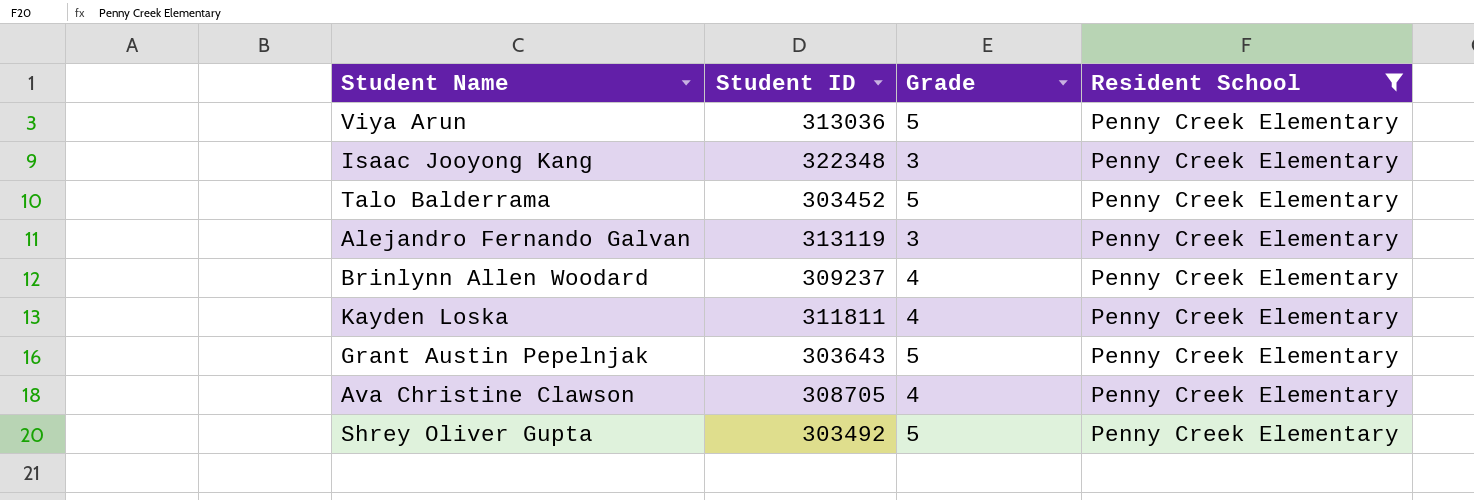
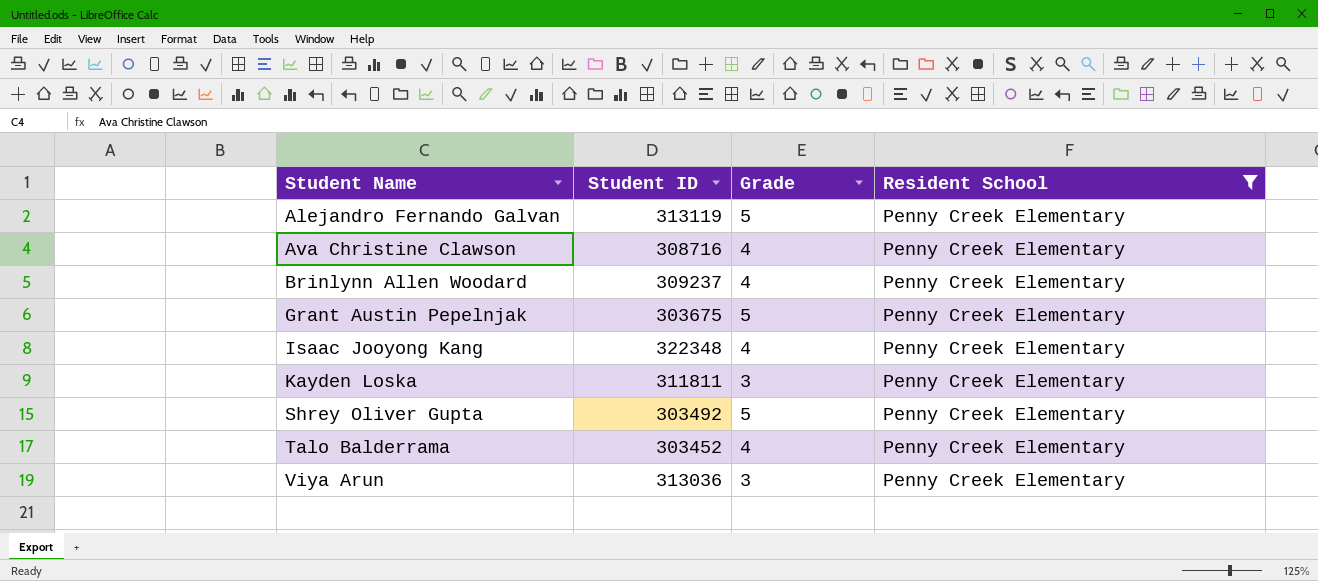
row order: none -> Student Name ascending
Alejandro Fernando Galvan | Grade: 3 -> 5
Ava Christine Clawson | Student ID: 308705 -> 308716
Grant Austin Pepelnjak | Student ID: 303643 -> 303675
Isaac Jooyong Kang | Grade: 3 -> 4
Kayden Loska | Grade: 4 -> 3
Talo Balderrama | Grade: 5 -> 4
Viya Arun | Grade: 5 -> 3

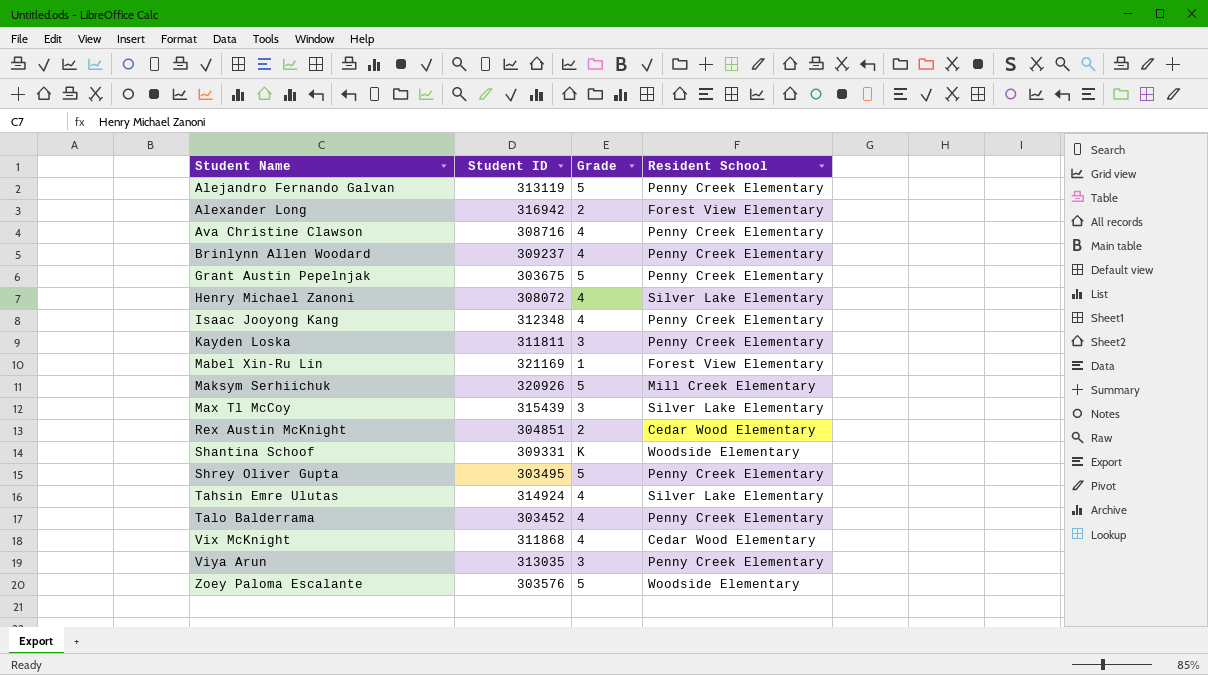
filter: Resident School = Penny Creek Elementary -> none
Isaac Jooyong Kang | Student ID: 322348 -> 312348
Shrey Oliver Gupta | Student ID: 303492 -> 303495
Viya Arun | Student ID: 313036 -> 313035

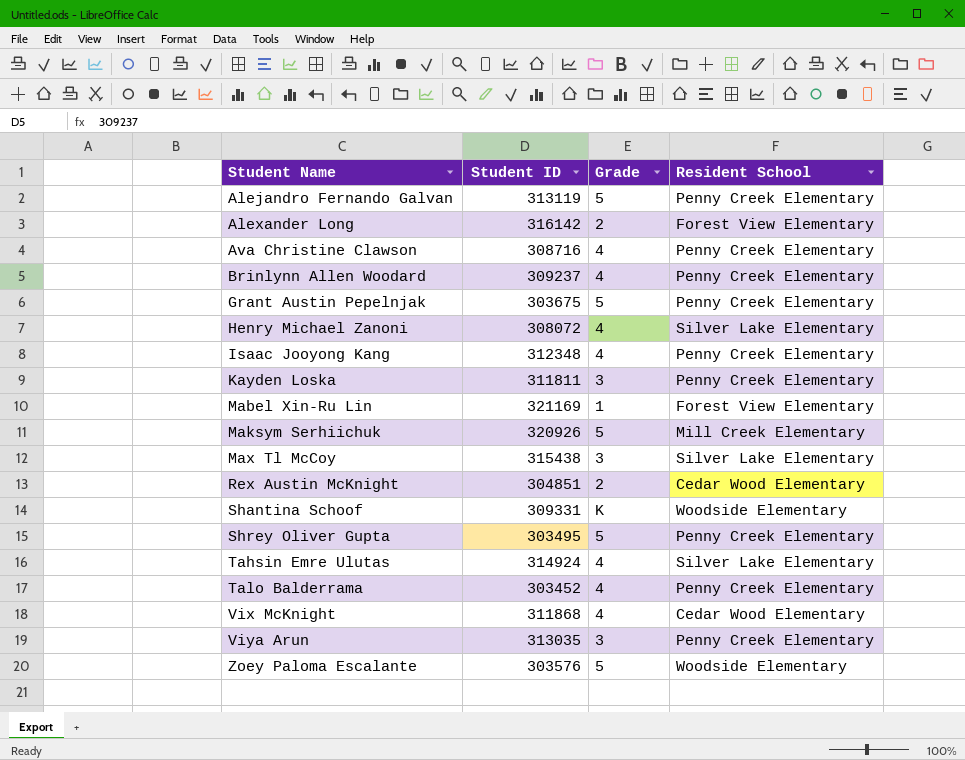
Alexander Long | Student ID: 316942 -> 316142
Max Tl McCoy | Student ID: 315439 -> 315438

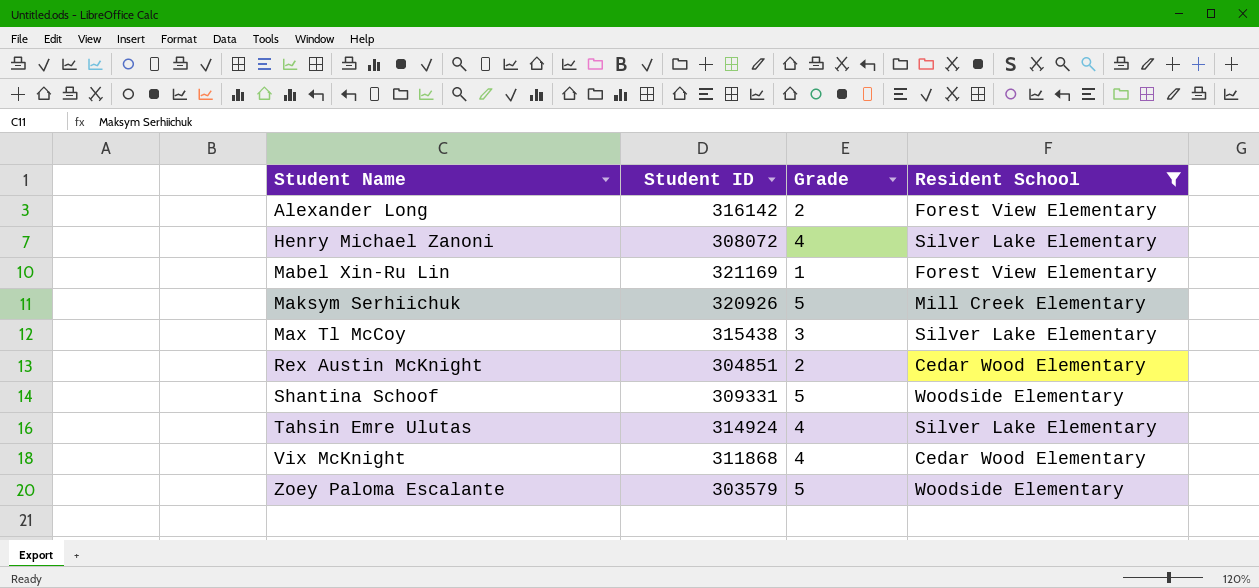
filter: none -> Resident School != Penny Creek Elementary
Shantina Schoof | Grade: K -> 5
Zoey Paloma Escalante | Student ID: 303576 -> 303579

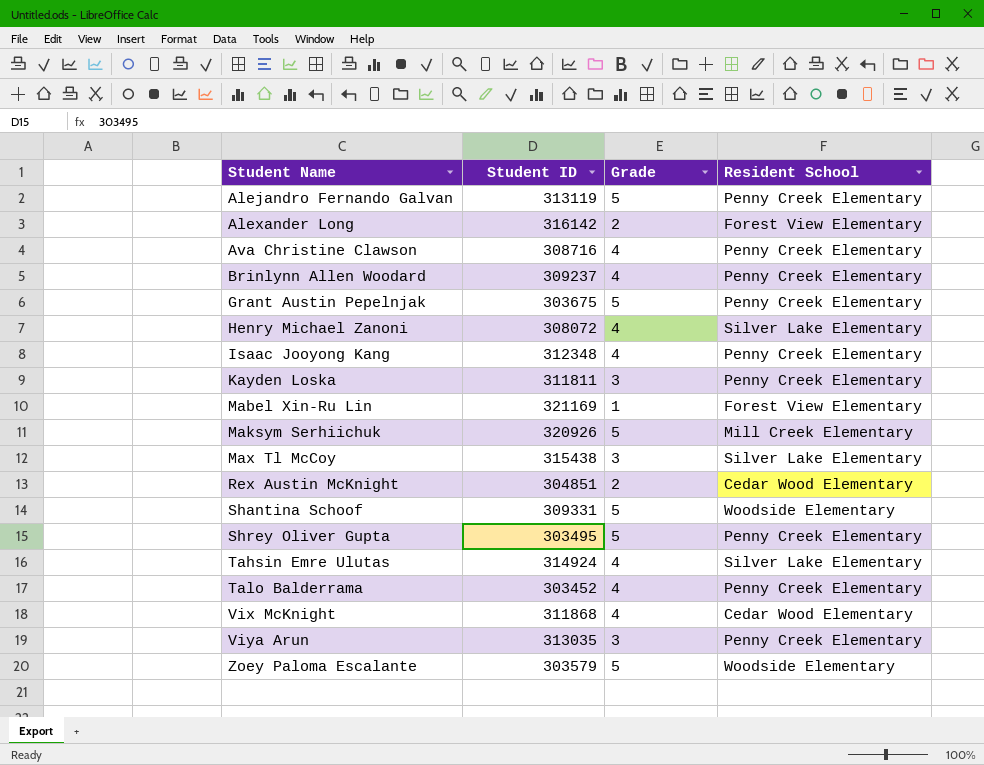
filter: Resident School != Penny Creek Elementary -> none

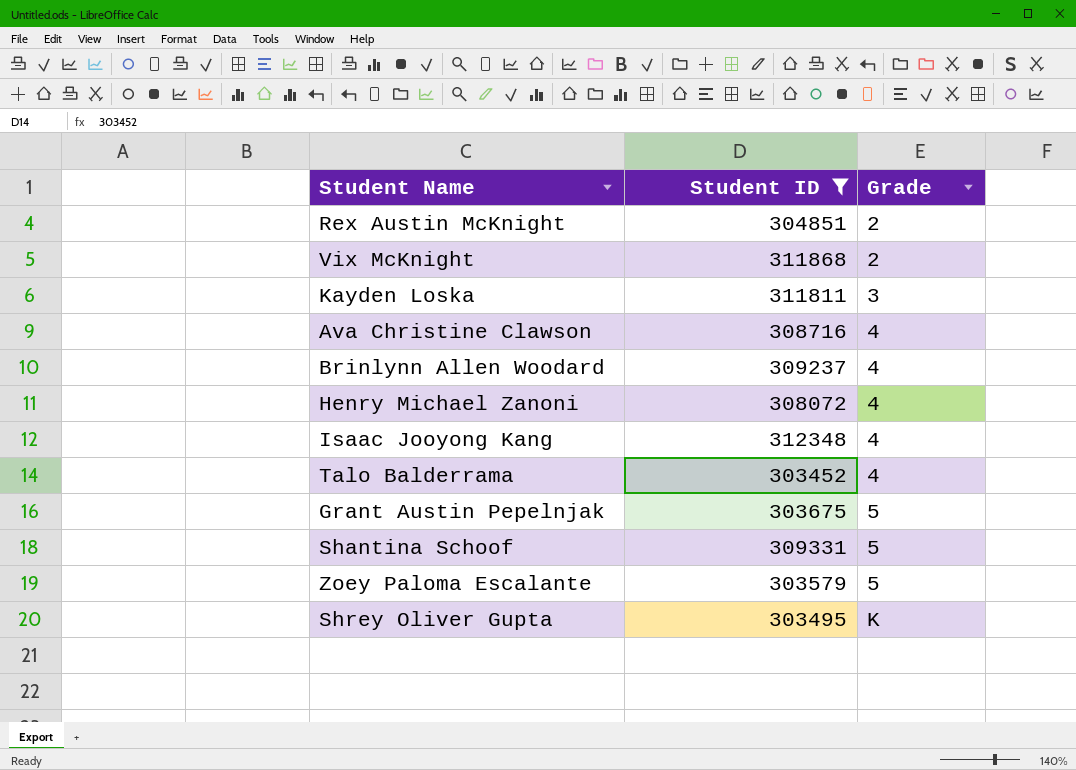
filter: none -> Student ID <= 312348
row order: Student Name ascending -> Grade ascending
column Resident School | position: 4 -> none
Vix McKnight | Grade: 4 -> 2
Shrey Oliver Gupta | Grade: 5 -> K

